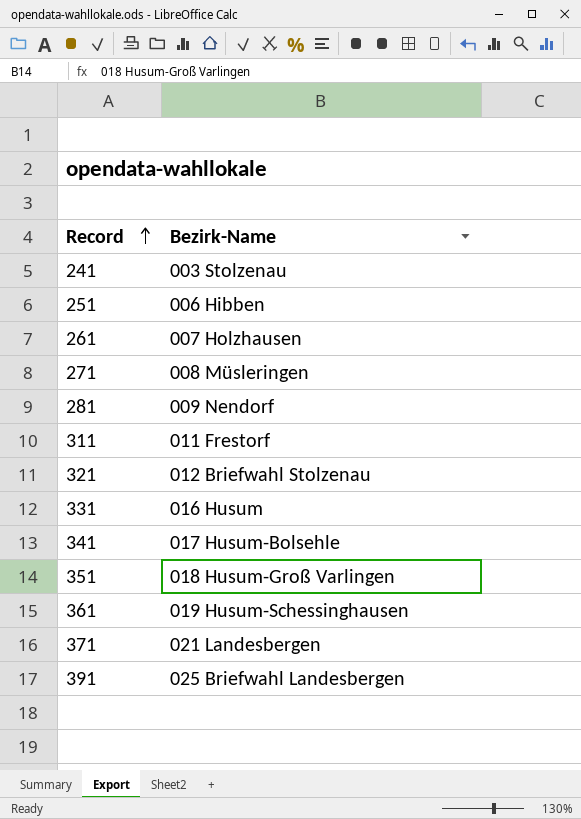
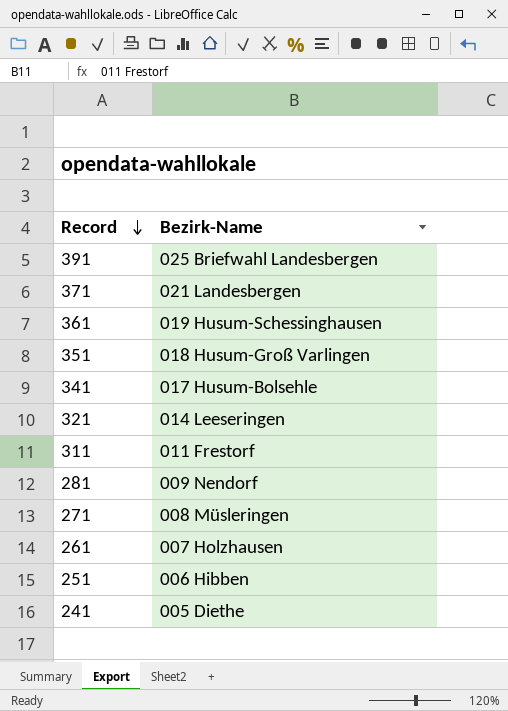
row order: Record ascending -> Record descending
row 331: 016 Husum -> none
321 | Bezirk-Name: 012 Briefwahl Stolzenau -> 014 Leeseringen
241 | Bezirk-Name: 003 Stolzenau -> 005 Diethe

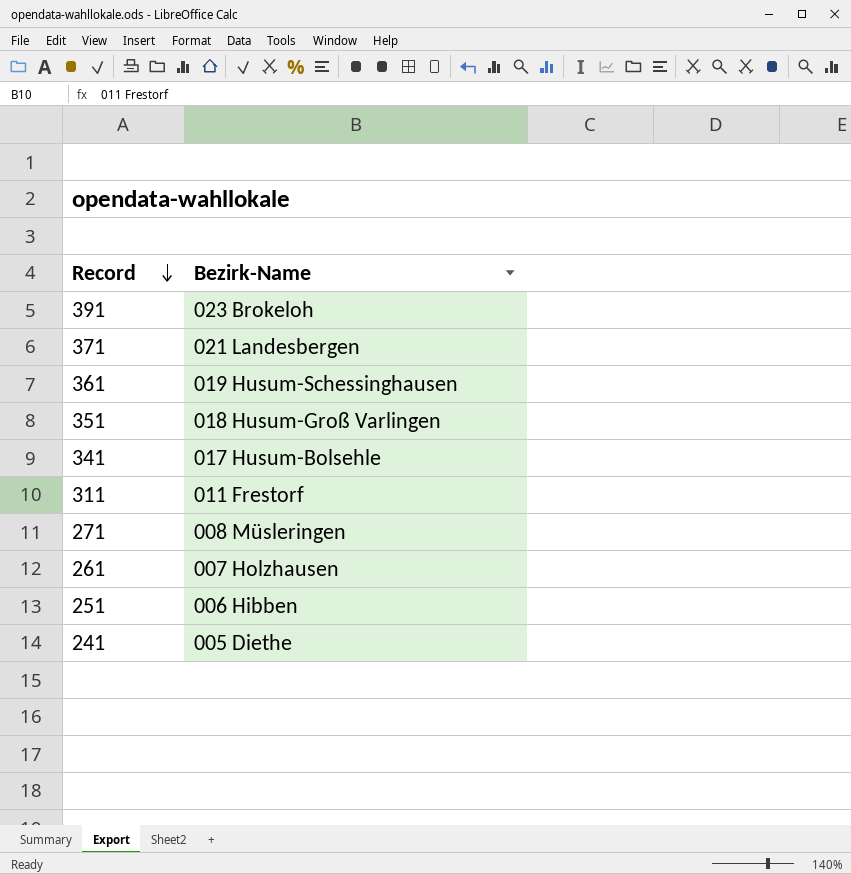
row 321: 014 Leeseringen -> none
row 281: 009 Nendorf -> none
391 | Bezirk-Name: 025 Briefwahl Landesbergen -> 023 Brokeloh

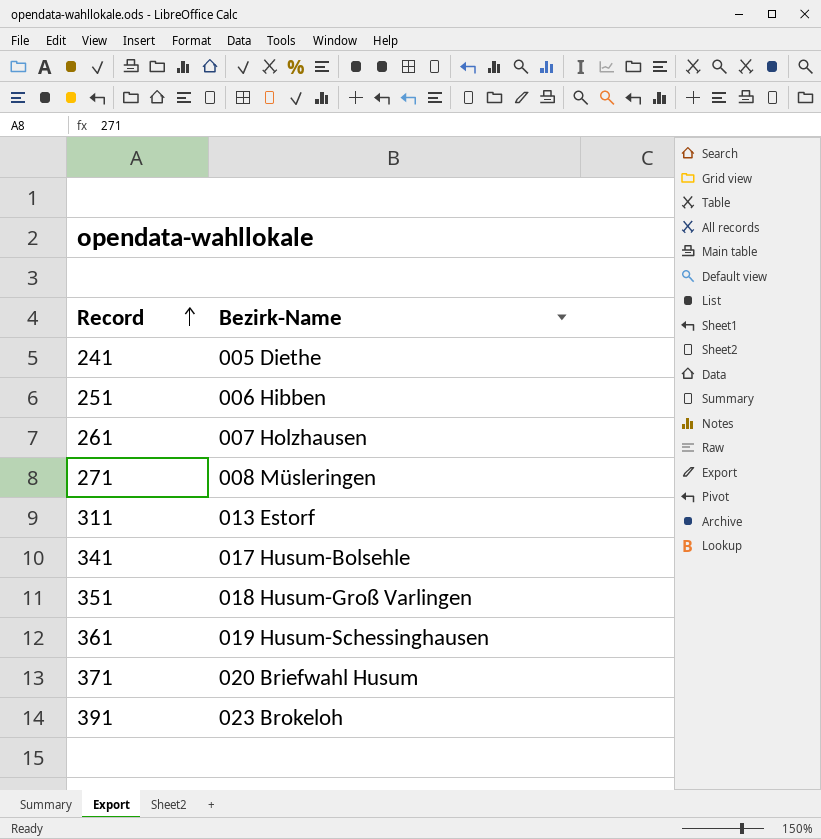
row order: Record descending -> Record ascending
311 | Bezirk-Name: 011 Frestorf -> 013 Estorf
371 | Bezirk-Name: 021 Landesbergen -> 020 Briefwahl Husum

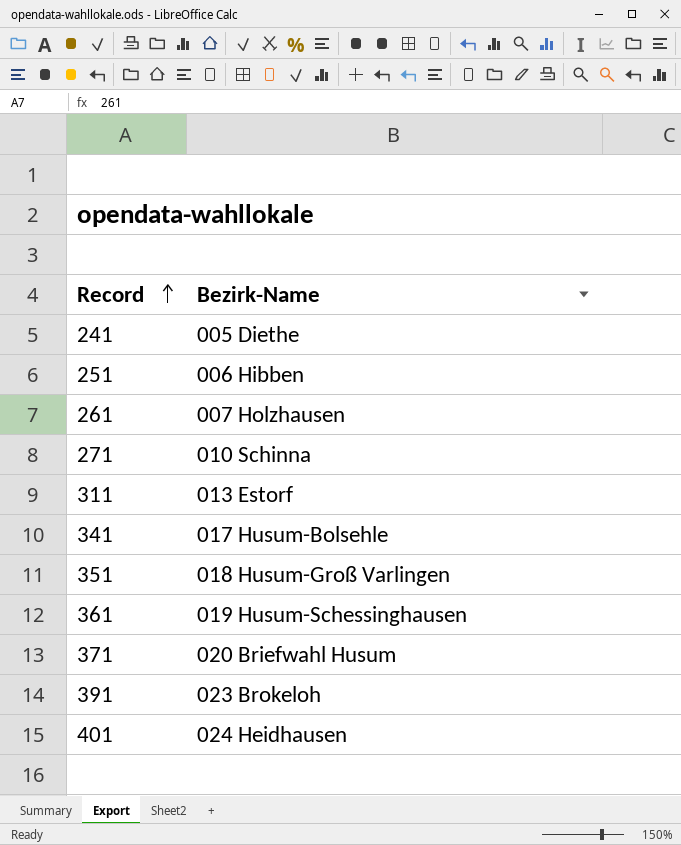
271 | Bezirk-Name: 008 Müsleringen -> 010 Schinna
row 401: none -> 024 Heidhausen

